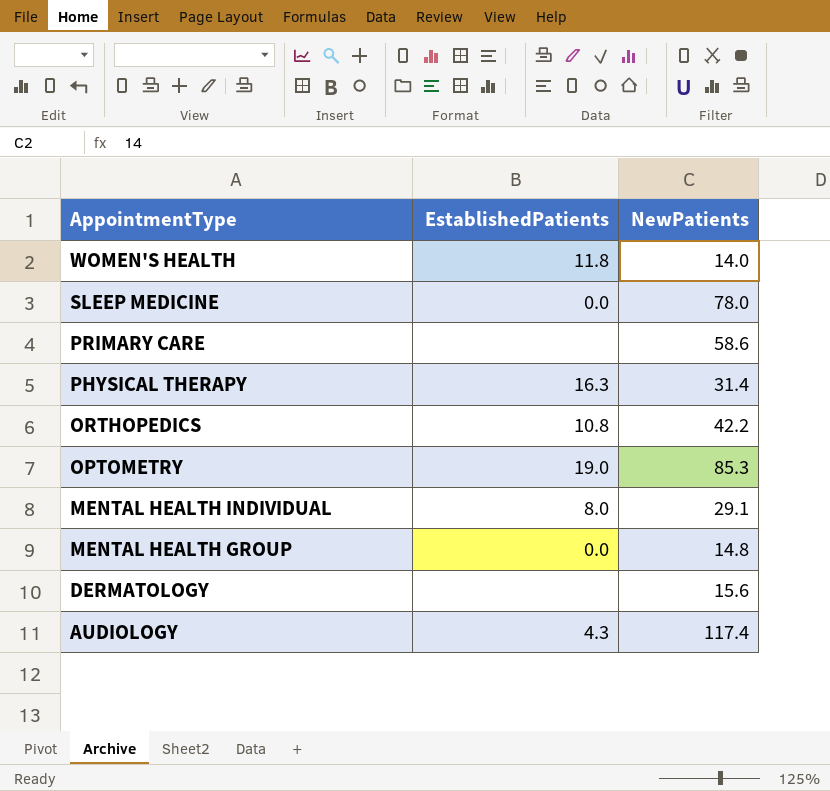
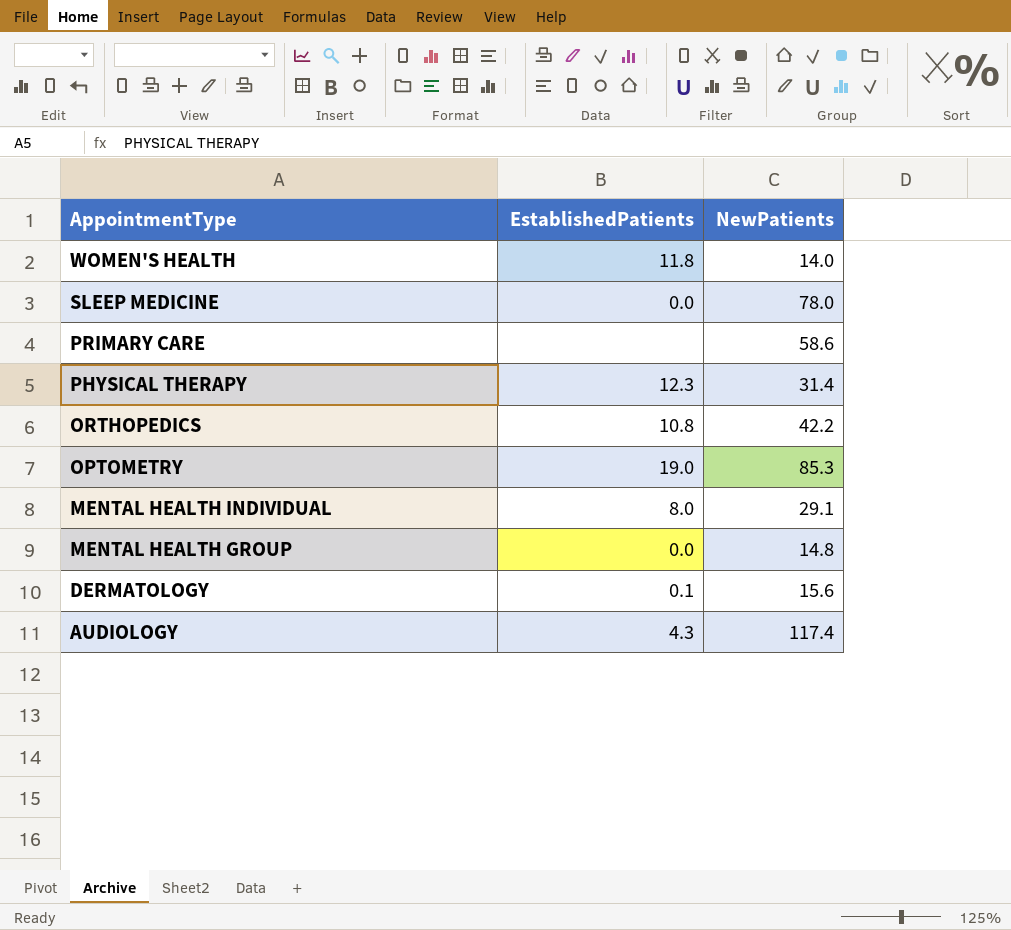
PHYSICAL THERAPY | EstablishedPatients: 16.3 -> 12.3
DERMATOLOGY | EstablishedPatients: none -> 0.1

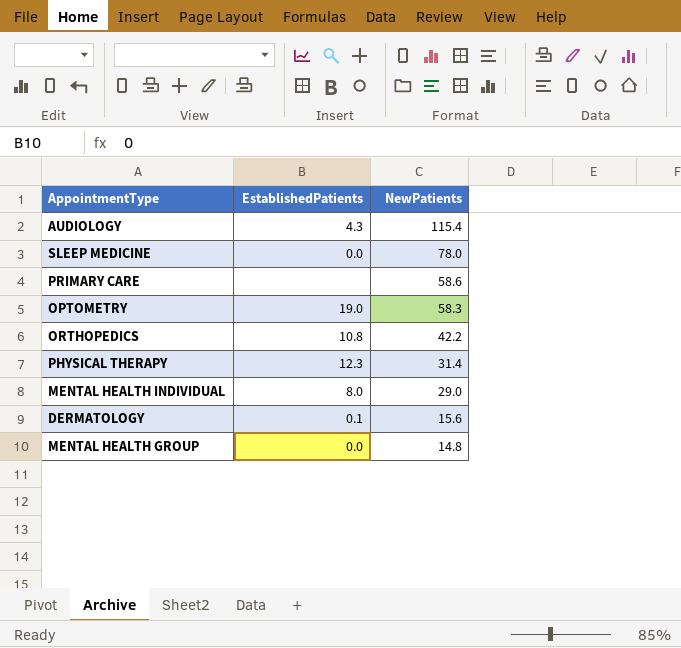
row order: AppointmentType descending -> NewPatients descending
row WOMEN'S HEALTH: 11.8 | 14.0 -> none
AUDIOLOGY | NewPatients: 117.4 -> 115.4
OPTOMETRY | NewPatients: 85.3 -> 58.3
MENTAL HEALTH INDIVIDUAL | NewPatients: 29.1 -> 29.0

